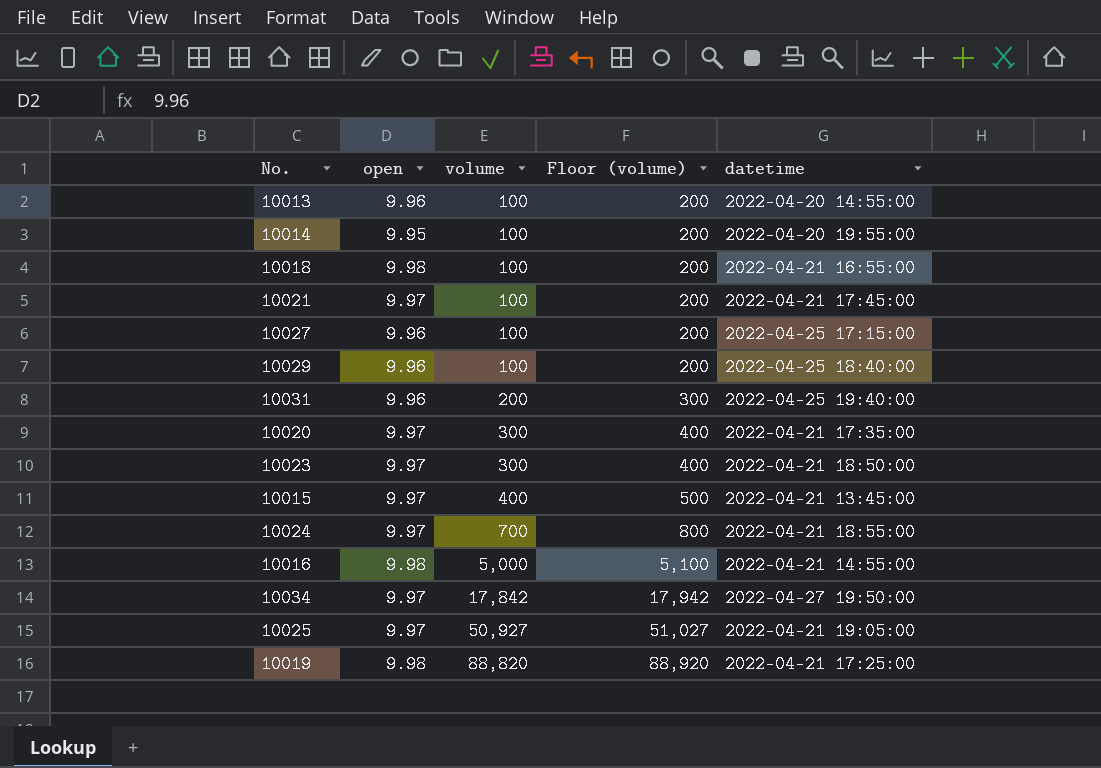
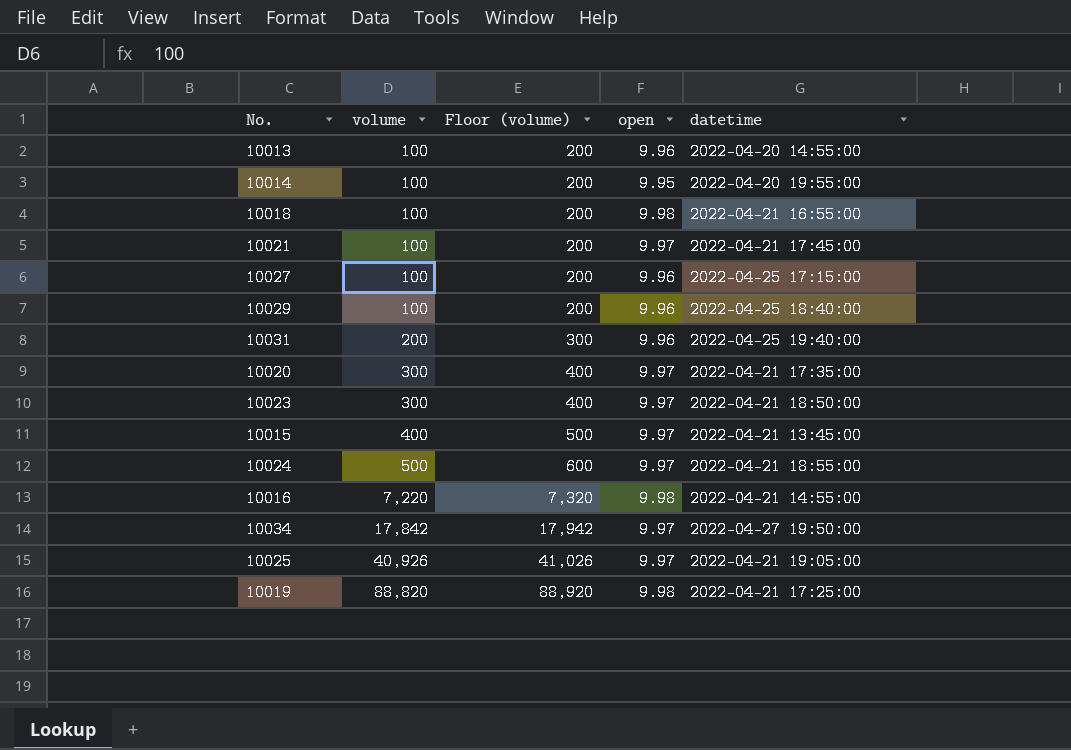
column open | position: 2 -> 4
10024 | volume: 700 -> 500
10024 | Floor (volume): 800 -> 600
10016 | volume: 5,000 -> 7,220
10016 | Floor (volume): 5,100 -> 7,320
10025 | volume: 50,927 -> 40,926
10025 | Floor (volume): 51,027 -> 41,026

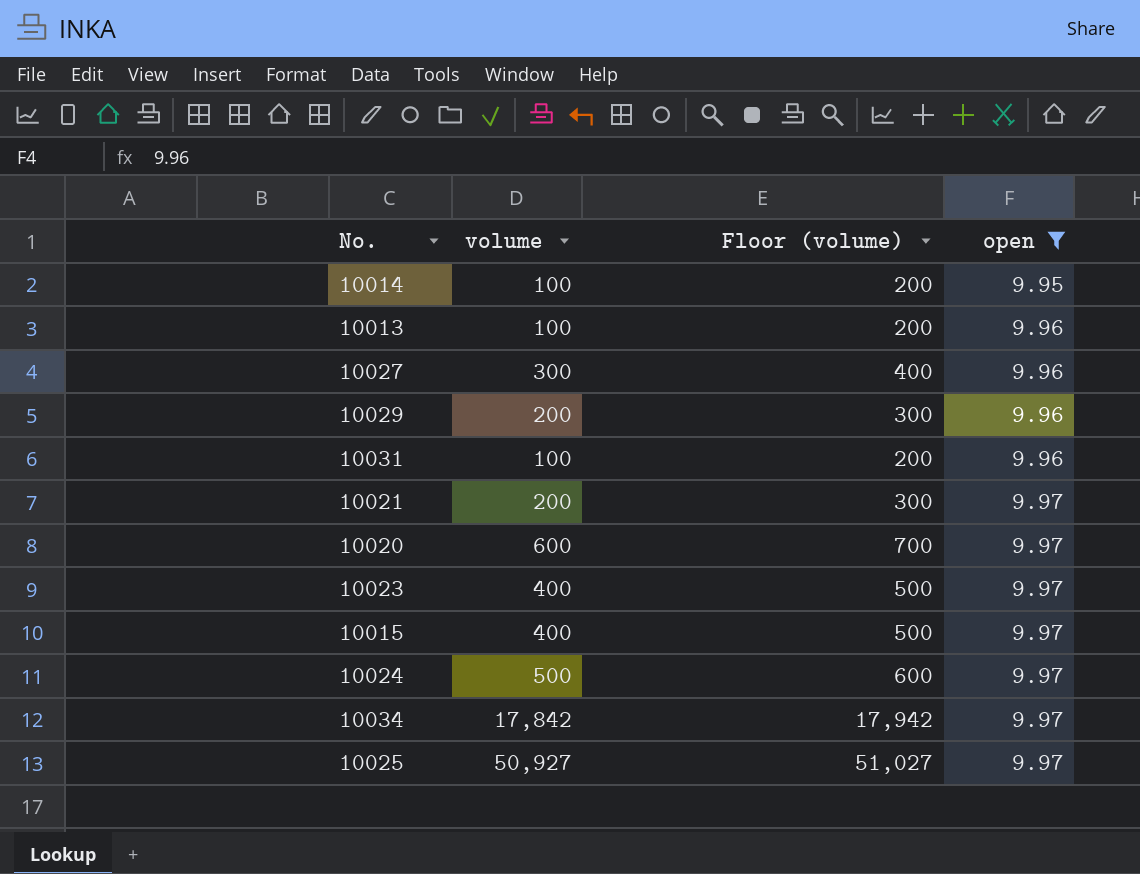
filter: none -> open != 9.98
row order: volume ascending -> open ascending
column datetime | position: 5 -> none
10027 | volume: 100 -> 300
10027 | Floor (volume): 200 -> 400
10029 | volume: 100 -> 200
10029 | Floor (volume): 200 -> 300
10031 | volume: 200 -> 100
10031 | Floor (volume): 300 -> 200
10021 | volume: 100 -> 200
10021 | Floor (volume): 200 -> 300
10020 | volume: 300 -> 600
10020 | Floor (volume): 400 -> 700
10023 | volume: 300 -> 400
10023 | Floor (volume): 400 -> 500
10025 | volume: 40,926 -> 50,927
10025 | Floor (volume): 41,026 -> 51,027

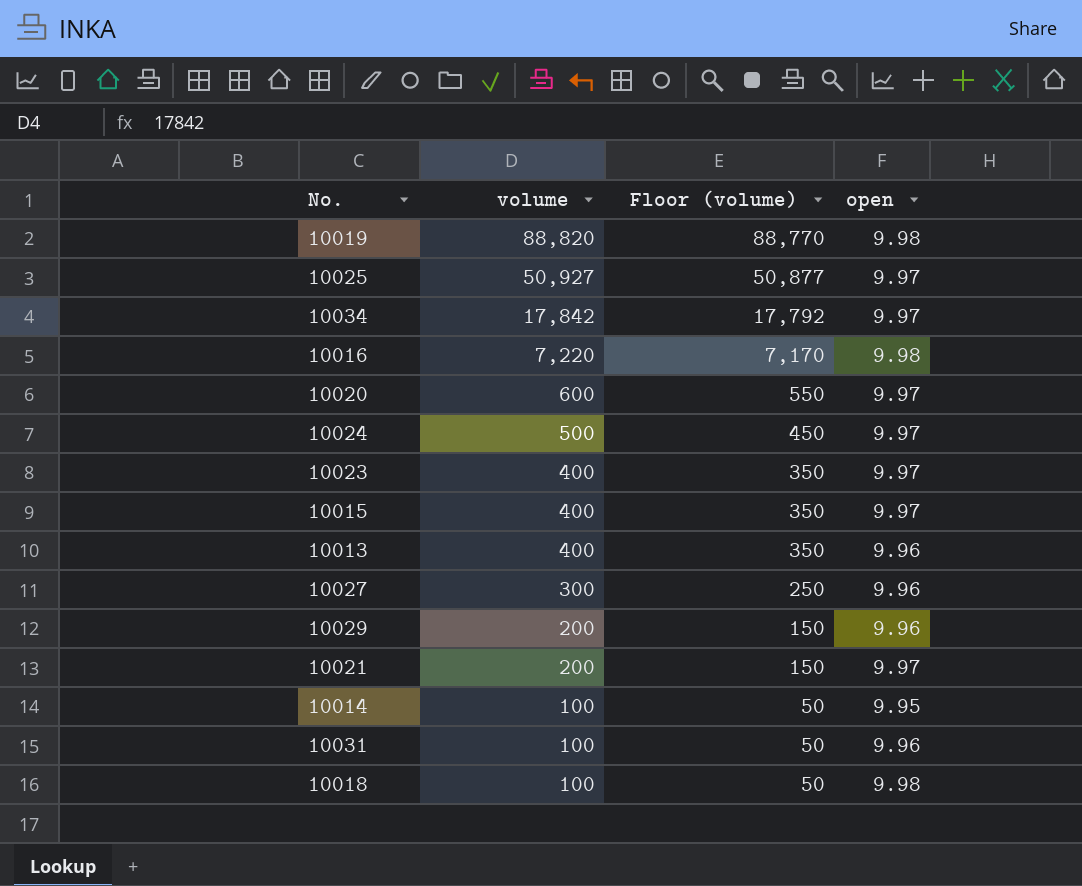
filter: open != 9.98 -> none
row order: open ascending -> volume descending
column Floor (volume) | formula: [volume] + 100 -> [volume] - 50
10013 | volume: 100 -> 400

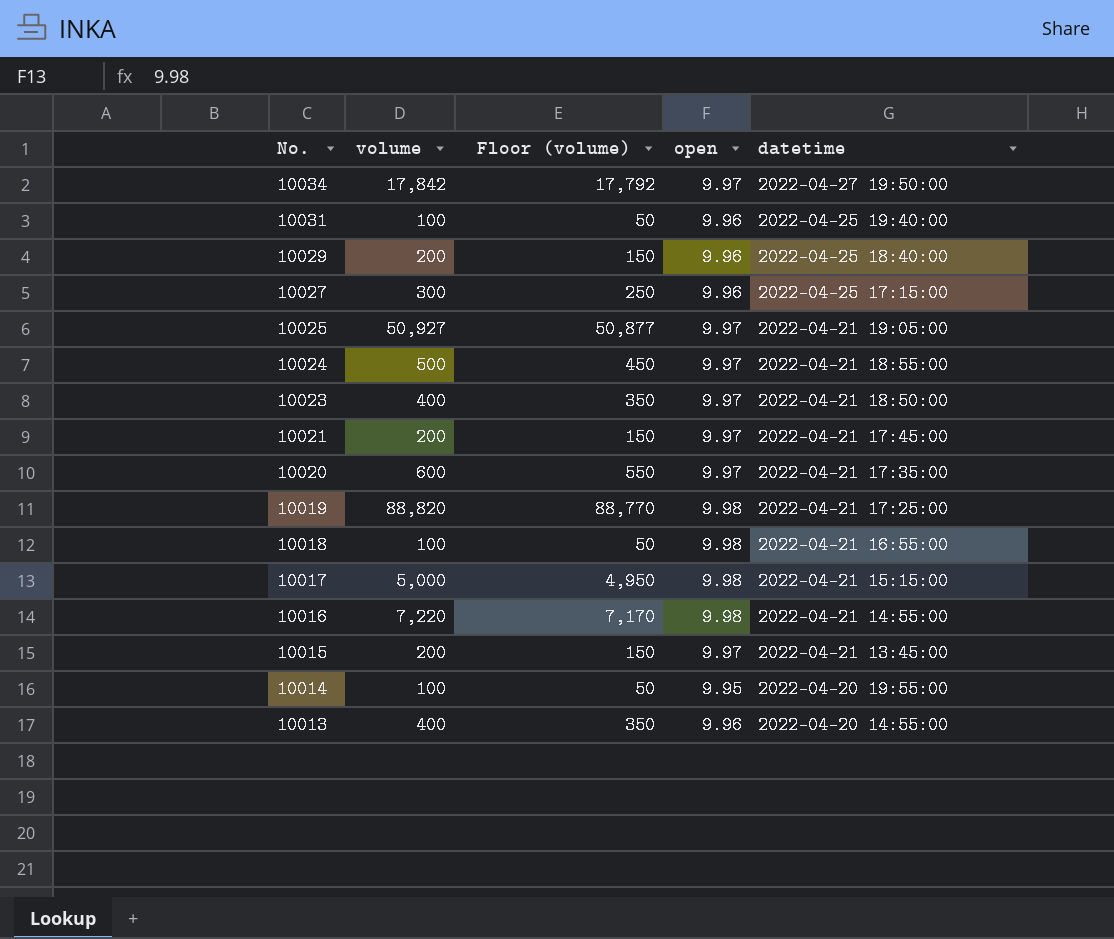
row order: volume descending -> No. descending
column datetime | position: none -> 5
row 10017: none -> 5,000 | 4,950 | 9.98 | 2022-04-21 15:15:00
10015 | volume: 400 -> 200
10015 | Floor (volume): 350 -> 150

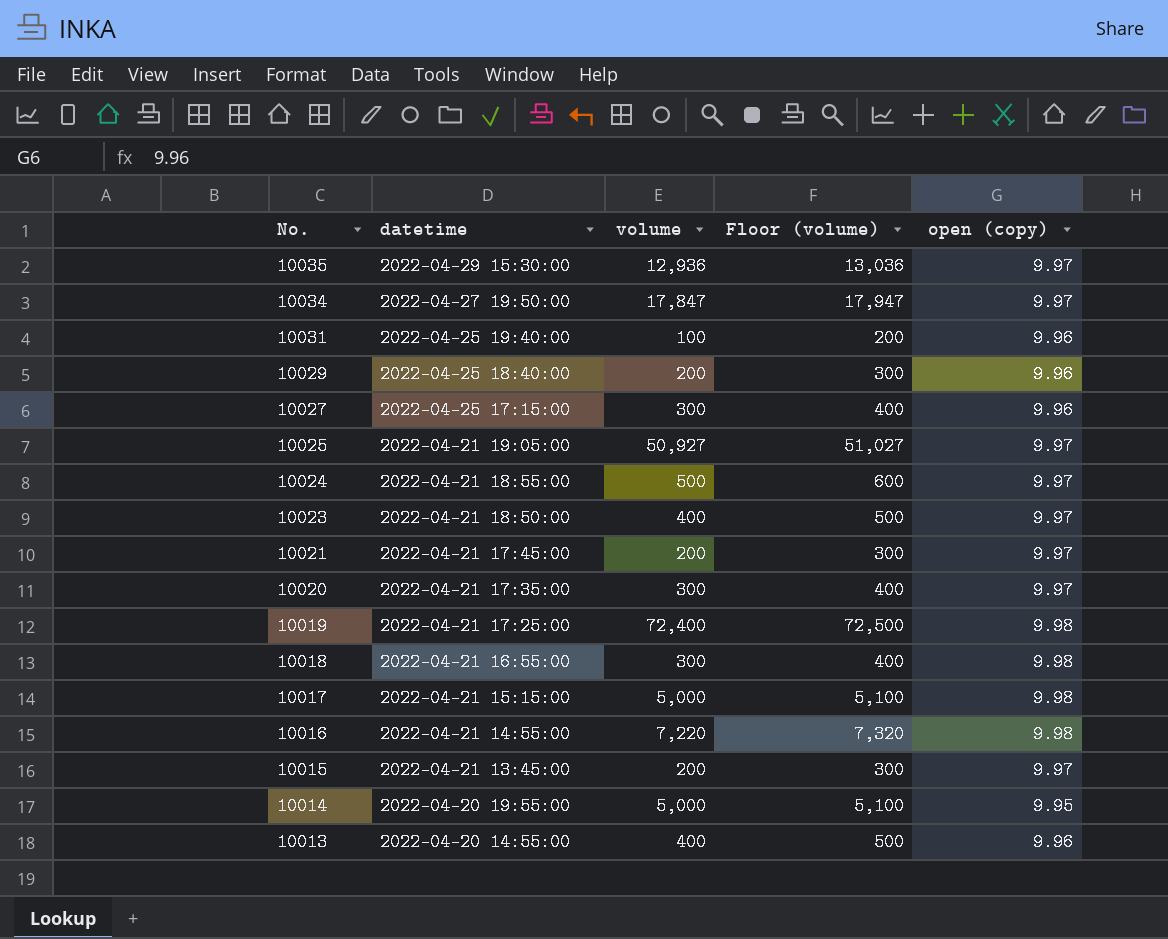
column datetime | position: 5 -> 2
column Floor (volume) | formula: [volume] - 50 -> [volume] + 100
column name: open -> open (copy)
row 10035: none -> 2022-04-29 15:30:00 | 12,936 | 13,036 | 9.97
10034 | volume: 17,842 -> 17,847
10020 | volume: 600 -> 300
10019 | volume: 88,820 -> 72,400
10018 | volume: 100 -> 300
10014 | volume: 100 -> 5,000

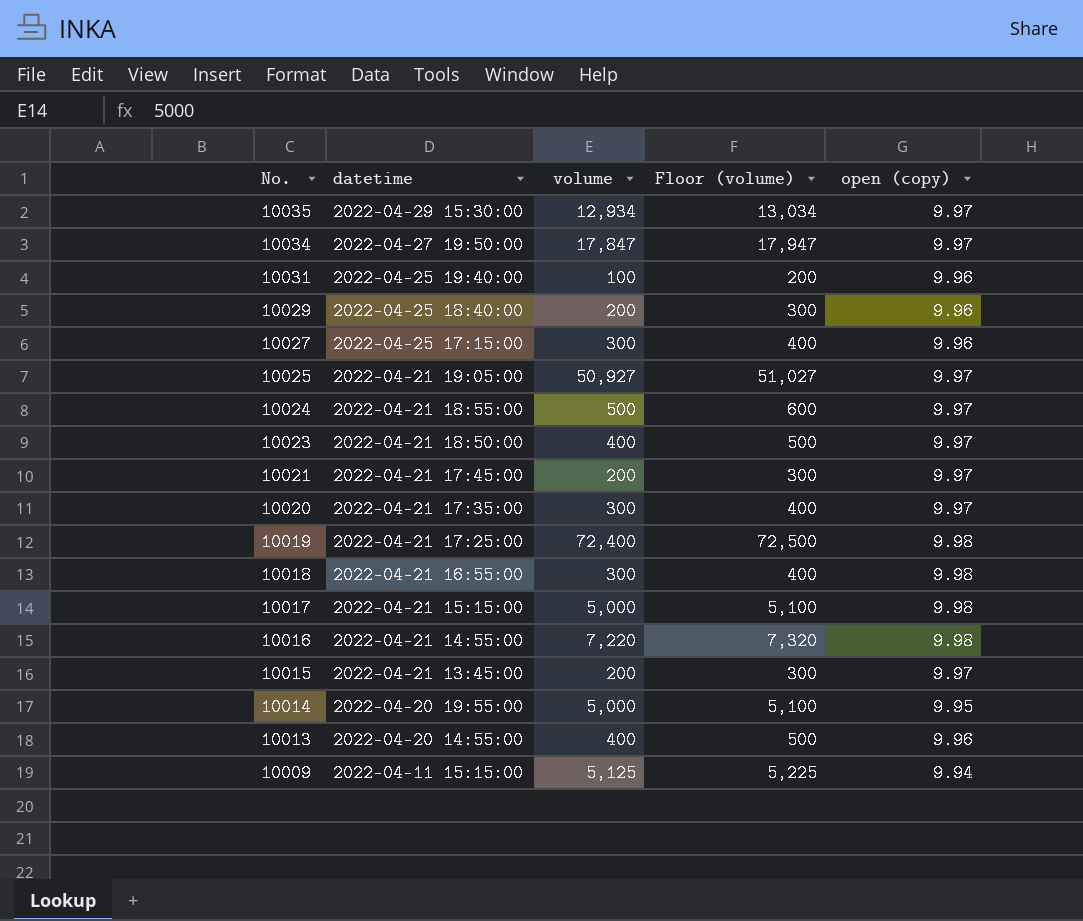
10035 | volume: 12,936 -> 12,934
10035 | Floor (volume): 13,036 -> 13,034
row 10009: none -> 2022-04-11 15:15:00 | 5,125 | 5,225 | 9.94

